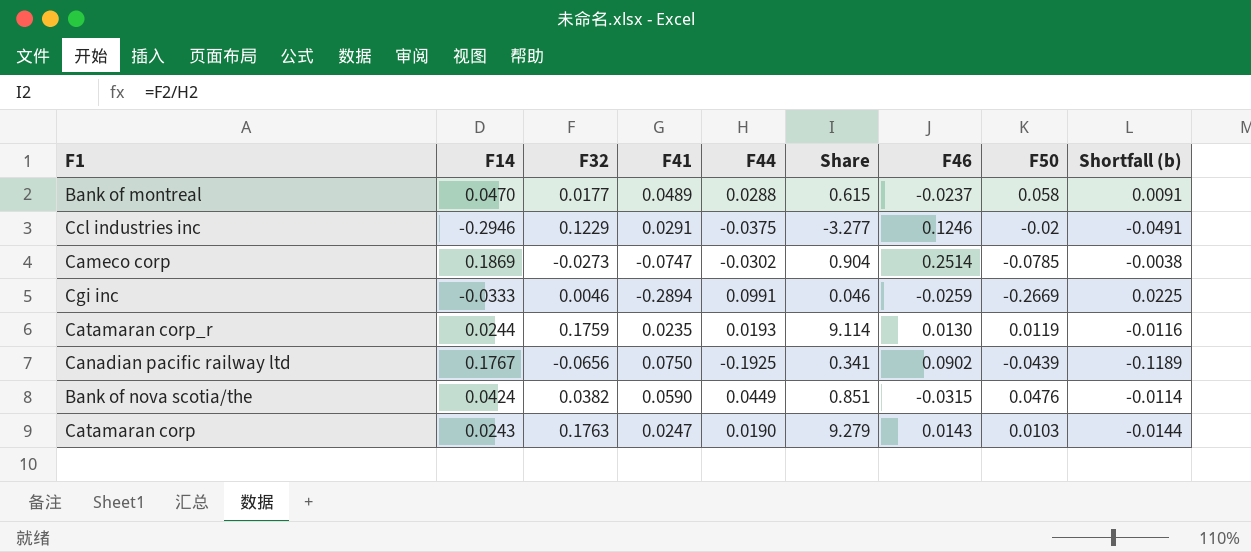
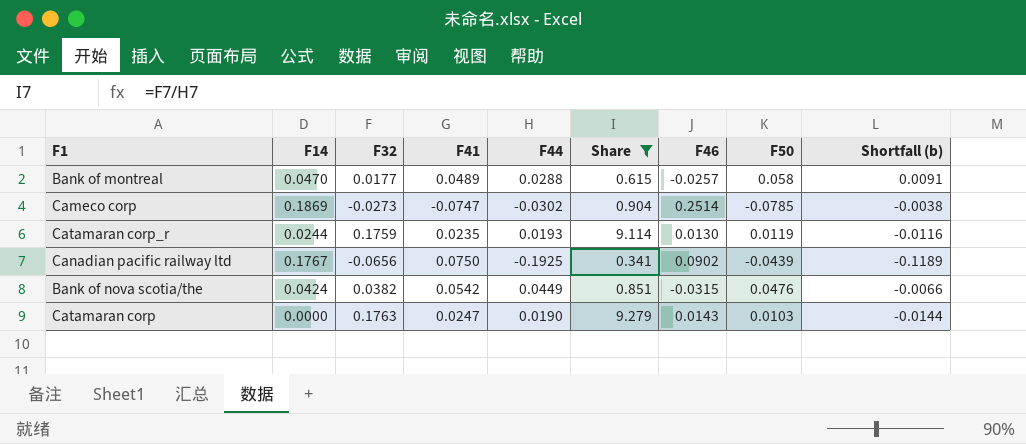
filter: none -> Share >= 0.341
Bank of montreal | F46: -0.0237 -> -0.0257
Bank of nova scotia/the | F41: 0.0590 -> 0.0542
Bank of nova scotia/the | Shortfall (b): -0.0114 -> -0.0066
Catamaran corp | F14: 0.0243 -> 0.0000

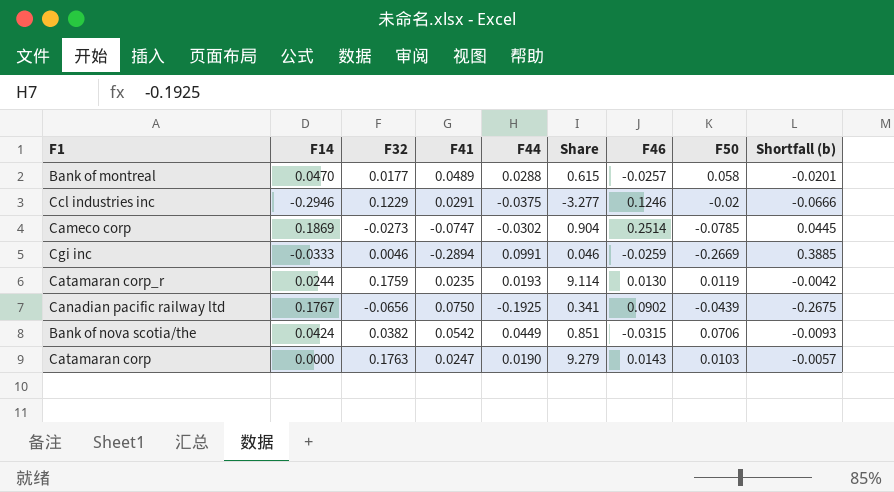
filter: Share >= 0.341 -> none
column Shortfall (b) | formula: [F50] - [F41] -> [F44] - [F41]
Bank of nova scotia/the | F50: 0.0476 -> 0.0706

